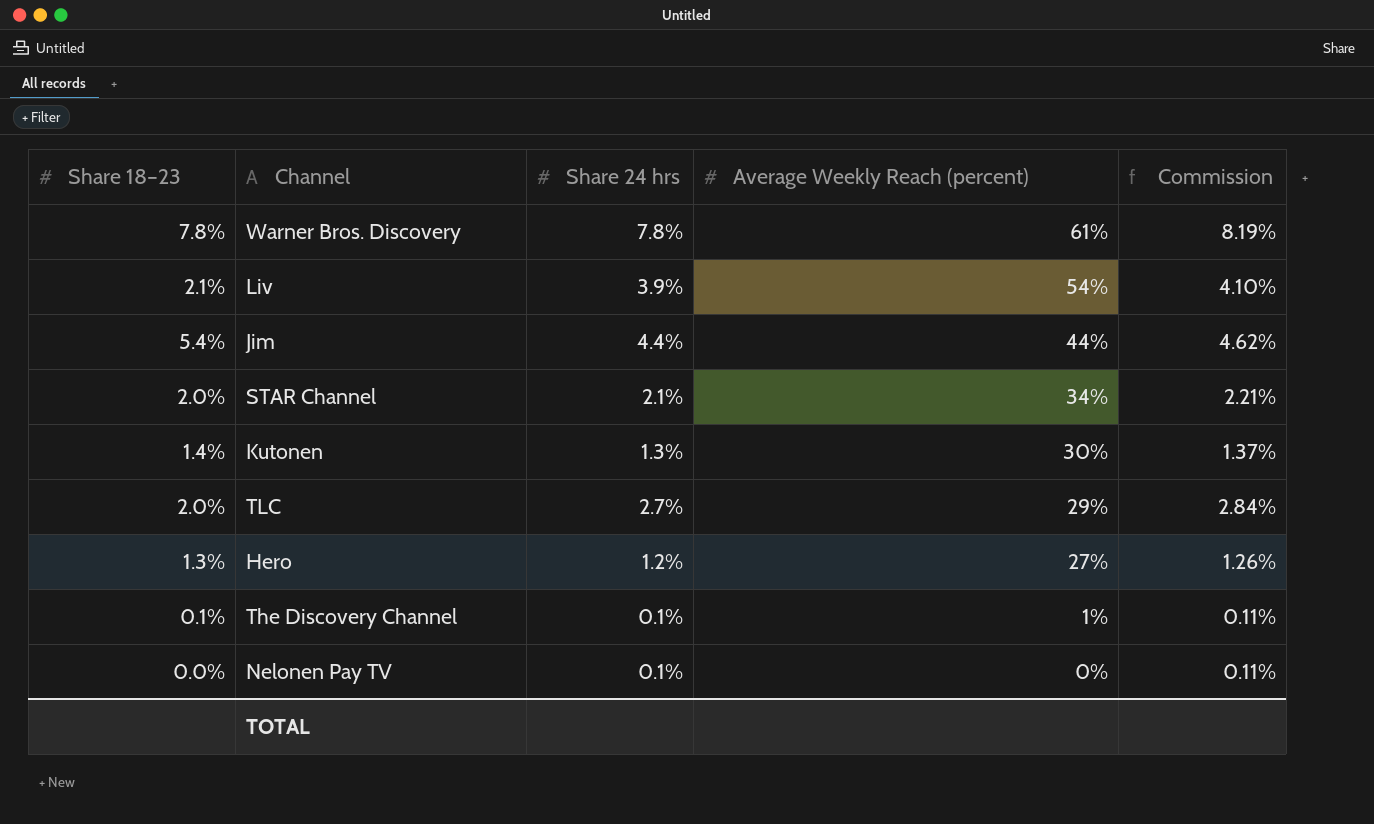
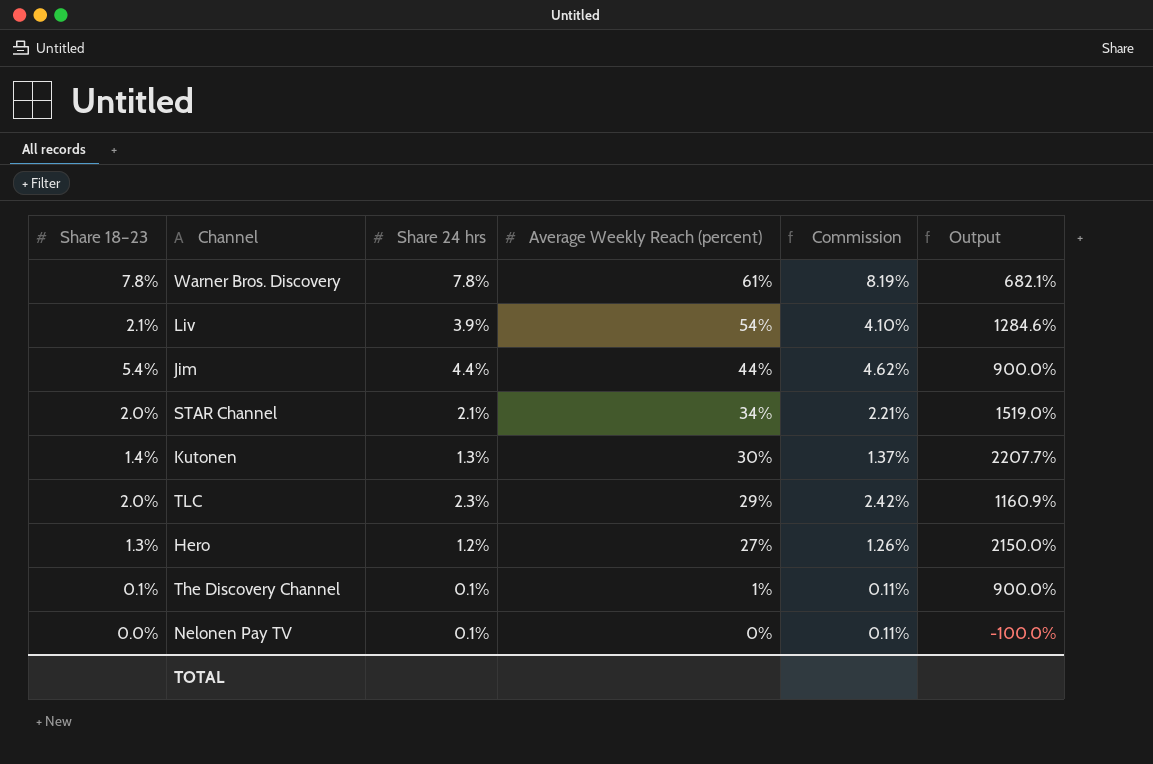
column Output | formula: none -> ([Average Weekly Reach (percent)] - [Share 24 hrs]) / [Share 24 hrs]
TLC | Share 24 hrs: 2.7% -> 2.3%
TLC | Commission: 2.84% -> 2.42%

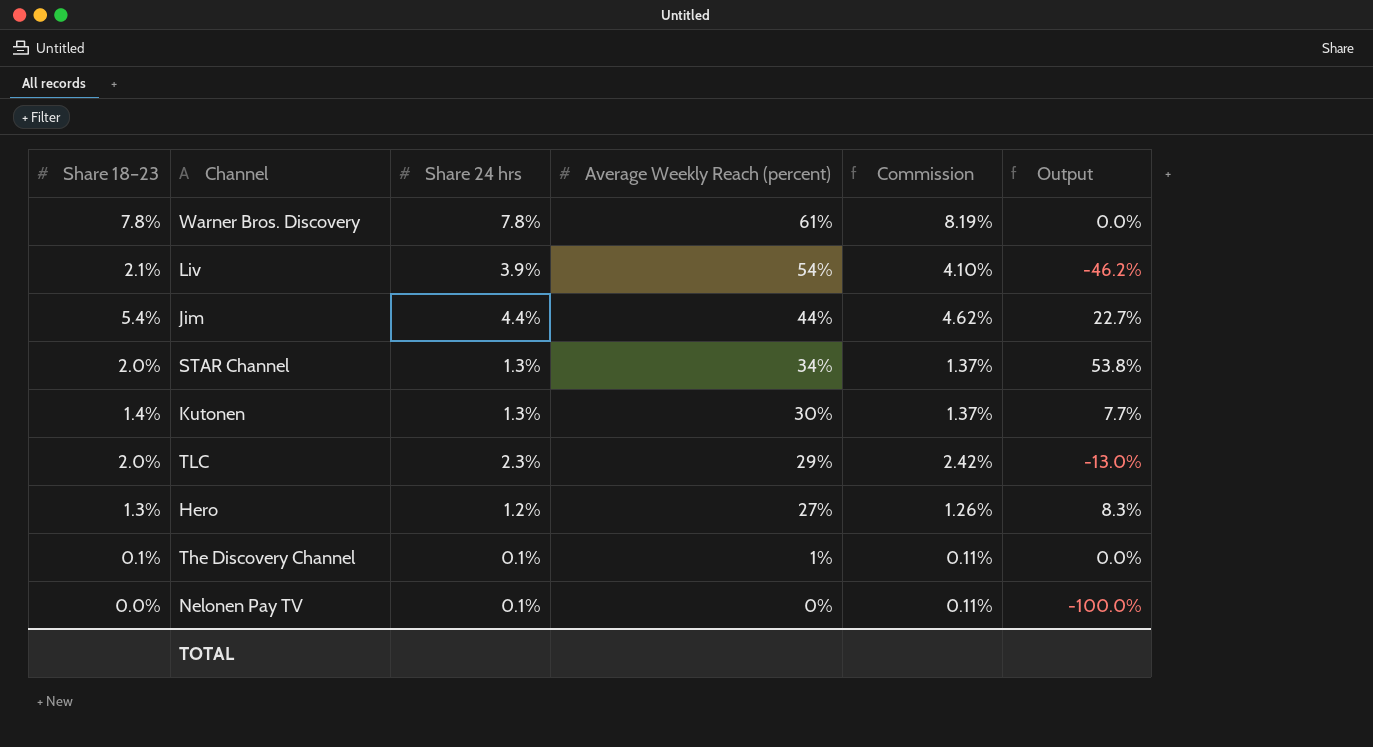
column Output | formula: ([Average Weekly Reach (percent)] - [Share 24 hrs]) / [Share 24 hrs] -> ([Share 18–23] - [Share 24 hrs]) / [Share 24 hrs]
STAR Channel | Share 24 hrs: 2.1% -> 1.3%
STAR Channel | Commission: 2.21% -> 1.37%

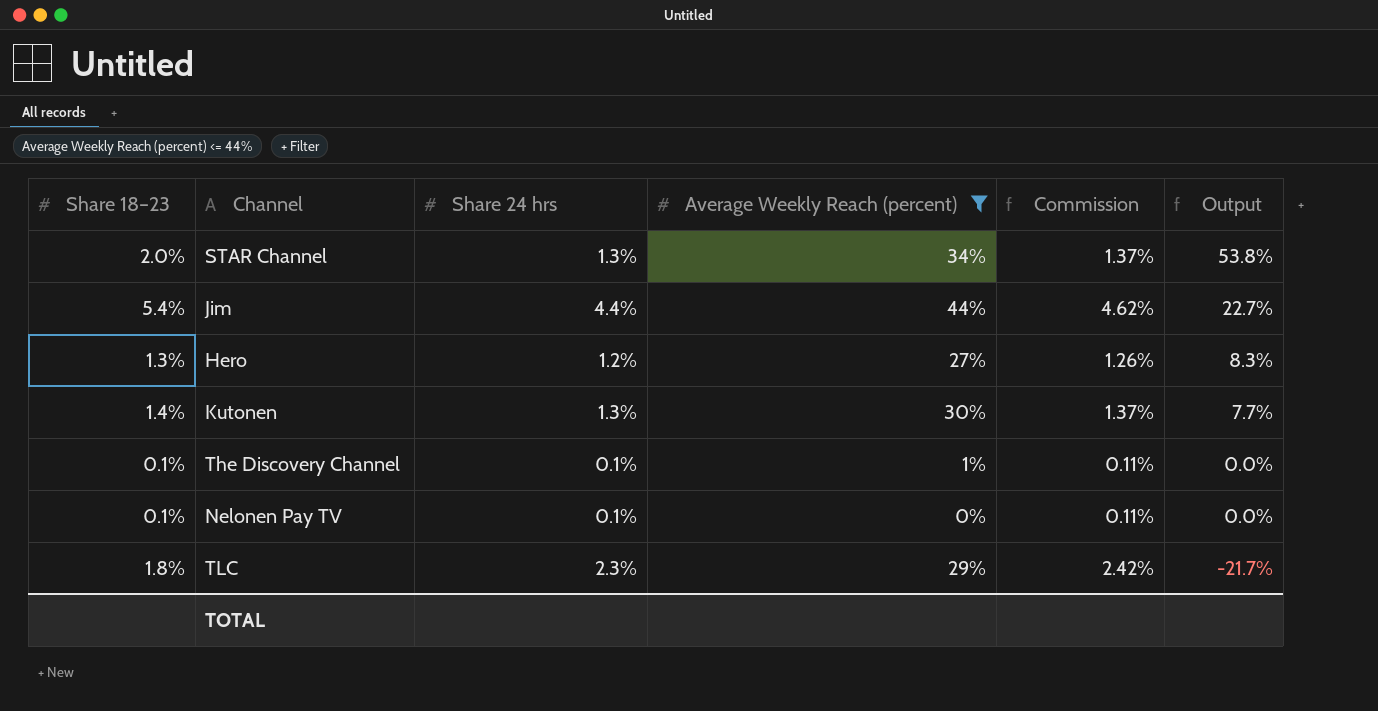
filter: none -> Average Weekly Reach (percent) <= 44%
row order: Average Weekly Reach (percent) descending -> Output descending
Nelonen Pay TV | Share 18–23: 0.0% -> 0.1%
Nelonen Pay TV | Output: -100.0% -> 0.0%
TLC | Share 18–23: 2.0% -> 1.8%
TLC | Output: -13.0% -> -21.7%

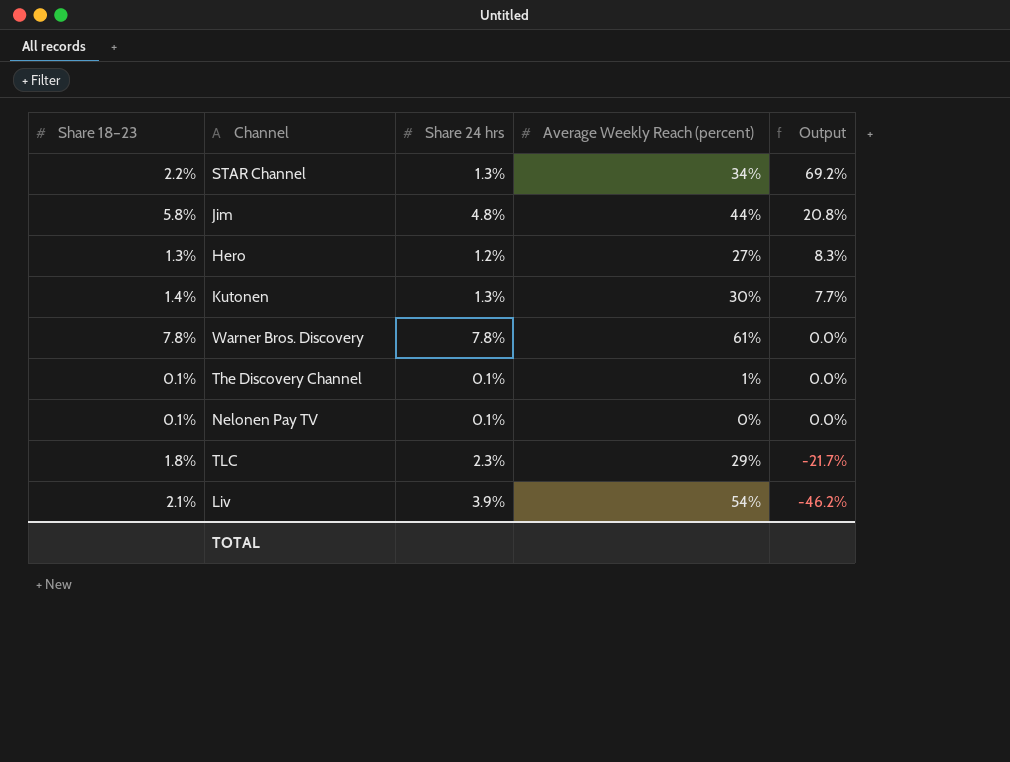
filter: Average Weekly Reach (percent) <= 44% -> none
column Commission | formula: [Share 24 hrs] * 1.05 -> none
STAR Channel | Share 18–23: 2.0% -> 2.2%
STAR Channel | Output: 53.8% -> 69.2%
Jim | Share 18–23: 5.4% -> 5.8%
Jim | Share 24 hrs: 4.4% -> 4.8%
Jim | Output: 22.7% -> 20.8%

